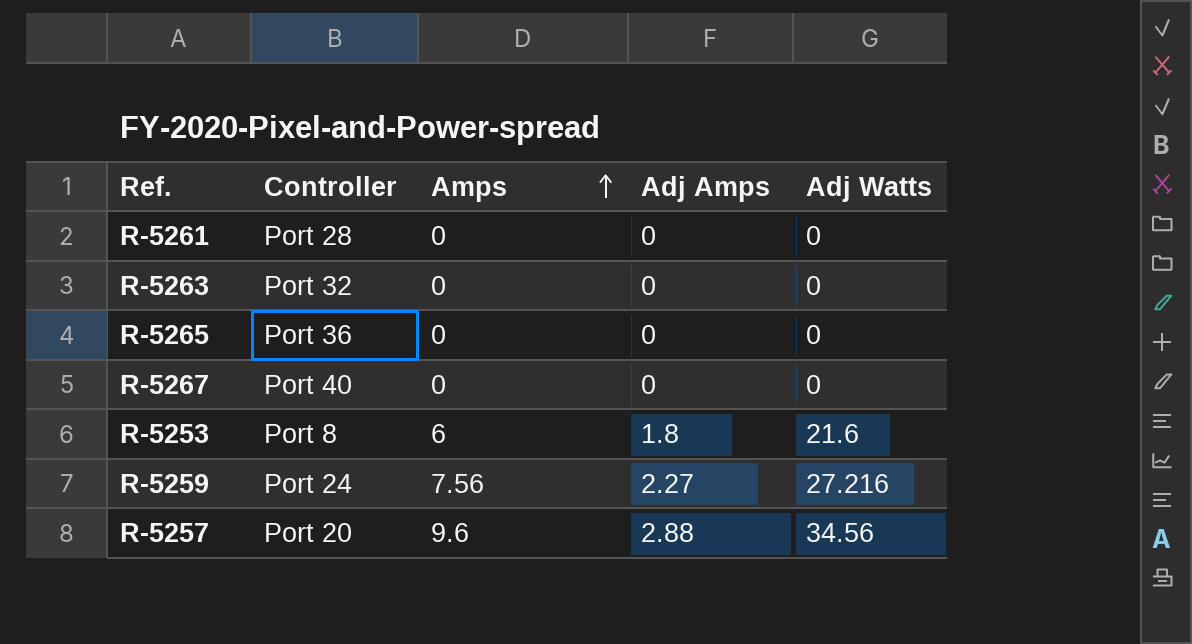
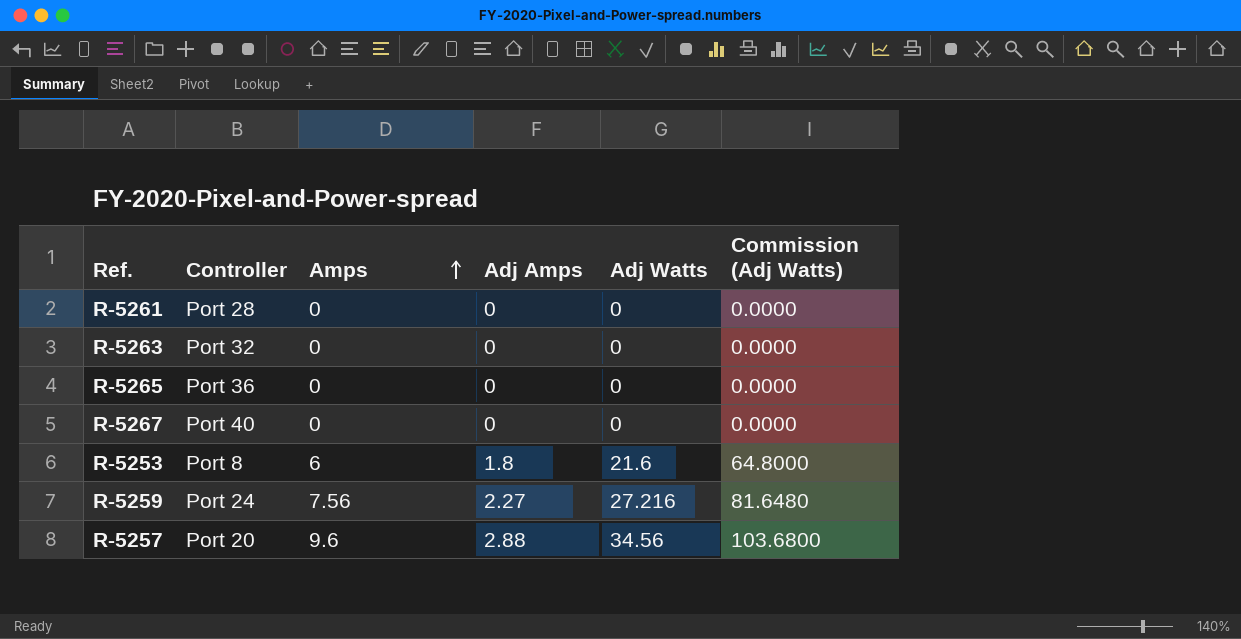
column Commission (Adj Watts) | formula: none -> [Adj Watts] * 3

